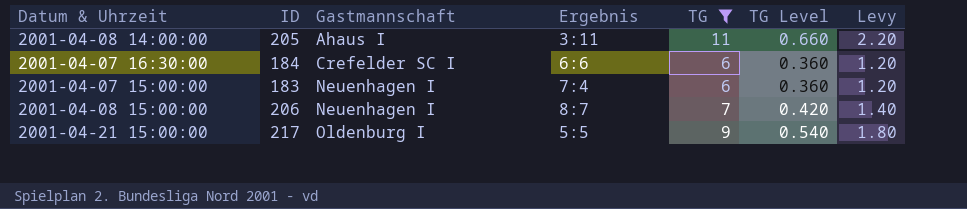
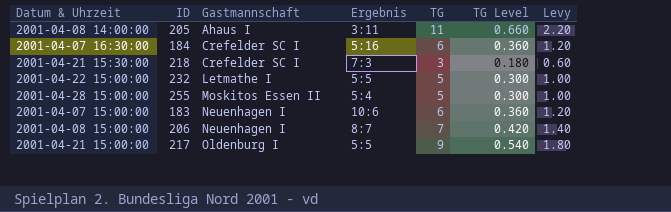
filter: TG >= 6 -> none
2001-04-07 16:30:00 | Ergebnis: 6:6 -> 5:16
2001-04-07 15:00:00 | Ergebnis: 7:4 -> 10:6

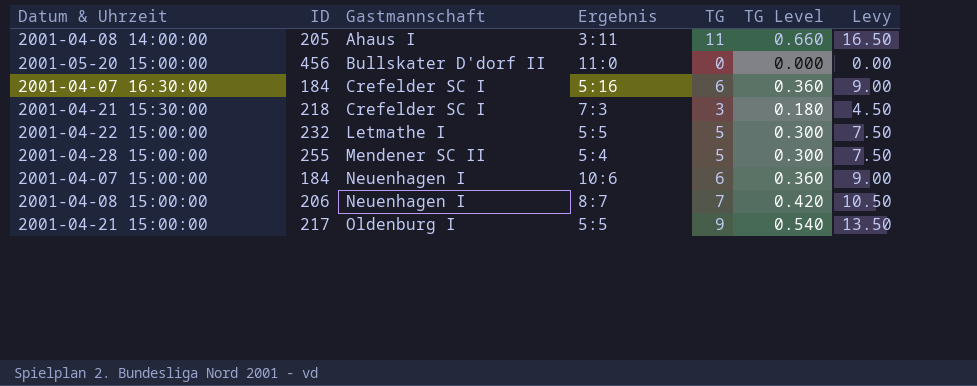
column Levy | formula: [TG] * 0.2 -> [TG] * 1.5
row 2001-05-20 15:00:00: none -> 456 | Bullskater D'dorf II | 11:0 | 0 | 0.000 | 0.00
2001-04-28 15:00:00 | Gastmannschaft: Moskitos Essen II -> Mendener SC II
2001-04-07 15:00:00 | ID: 183 -> 184

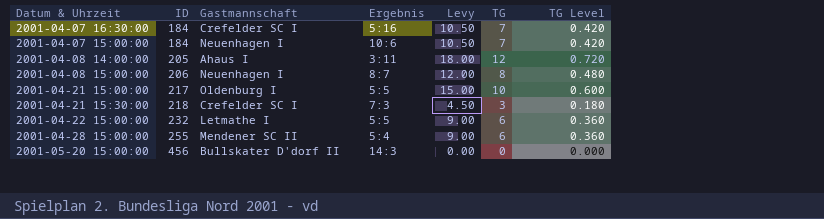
row order: Gastmannschaft ascending -> ID ascending
column Levy | position: 7 -> 5
2001-04-07 16:30:00 | Levy: 9.00 -> 10.50
2001-04-07 16:30:00 | TG: 6 -> 7
2001-04-07 16:30:00 | TG Level: 0.360 -> 0.420
2001-04-07 15:00:00 | Levy: 9.00 -> 10.50
2001-04-07 15:00:00 | TG: 6 -> 7
2001-04-07 15:00:00 | TG Level: 0.360 -> 0.420
2001-04-08 14:00:00 | Levy: 16.50 -> 18.00
2001-04-08 14:00:00 | TG: 11 -> 12
2001-04-08 14:00:00 | TG Level: 0.660 -> 0.720
2001-04-08 15:00:00 | Levy: 10.50 -> 12.00
2001-04-08 15:00:00 | TG: 7 -> 8
2001-04-08 15:00:00 | TG Level: 0.420 -> 0.480
2001-04-21 15:00:00 | Levy: 13.50 -> 15.00
2001-04-21 15:00:00 | TG: 9 -> 10
2001-04-21 15:00:00 | TG Level: 0.540 -> 0.600
2001-04-22 15:00:00 | Levy: 7.50 -> 9.00
2001-04-22 15:00:00 | TG: 5 -> 6
2001-04-22 15:00:00 | TG Level: 0.300 -> 0.360
2001-04-28 15:00:00 | Levy: 7.50 -> 9.00
2001-04-28 15:00:00 | TG: 5 -> 6
2001-04-28 15:00:00 | TG Level: 0.300 -> 0.360
2001-05-20 15:00:00 | Ergebnis: 11:0 -> 14:3

